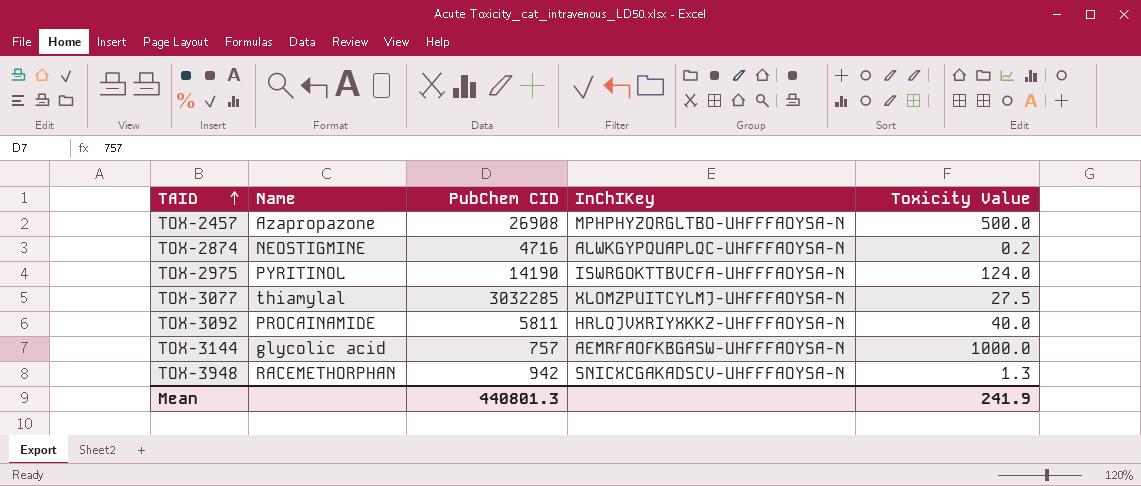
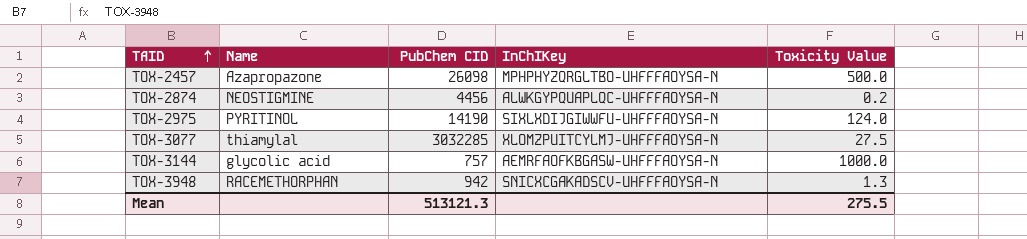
row TOX-3092: PROCAINAMIDE | 5811 | HRLQJVXRIYXKKZ-UHFFFAOYSA-N | 40.0 -> none
TOX-2457 | PubChem CID: 26908 -> 26098
TOX-2874 | PubChem CID: 4716 -> 4456
TOX-2975 | InChIKey: ISWRGOKTTBVCFA-UHFFFAOYSA-N -> SIXLXDIJGIWWFU-UHFFFAOYSA-N
Mean | PubChem CID: 440801.3 -> 513121.3
Mean | Toxicity Value: 241.9 -> 275.5

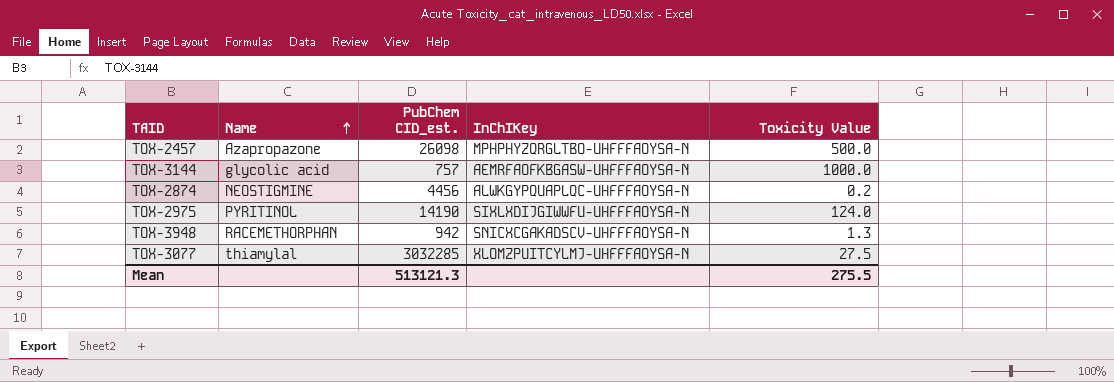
row order: TAID ascending -> Name ascending
column name: PubChem CID -> PubChem CID_est.

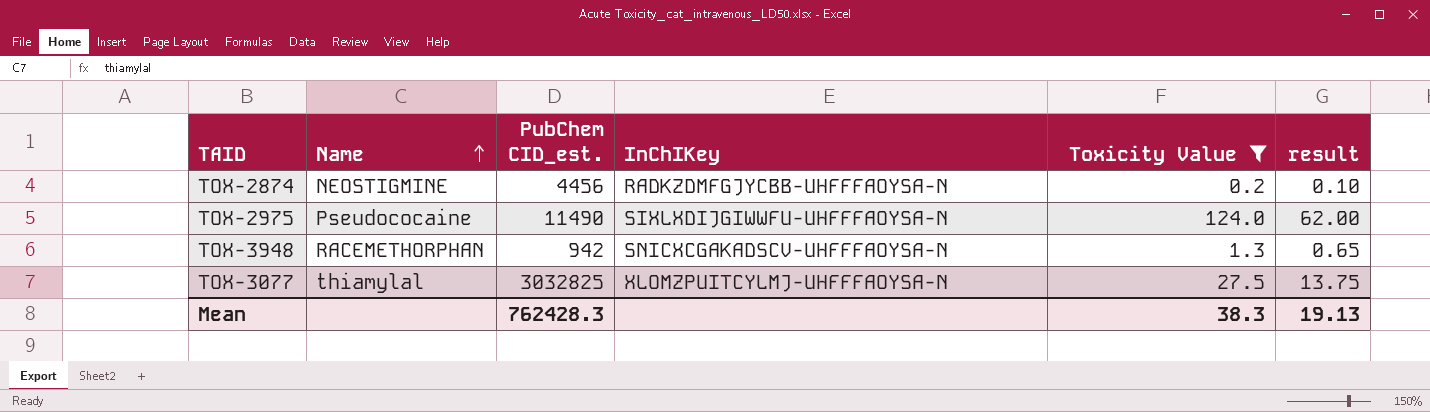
filter: none -> Toxicity Value <= 124.0
column result | formula: none -> [Toxicity Value] * 0.5
TOX-2874 | InChIKey: ALWKGYPQUAPLQC-UHFFFAOYSA-N -> RADKZDMFGJYCBB-UHFFFAOYSA-N
TOX-2975 | Name: PYRITINOL -> Pseudococaine
TOX-2975 | PubChem CID_est.: 14190 -> 11490
TOX-3077 | PubChem CID_est.: 3032285 -> 3032825
Mean | PubChem CID_est.: 513121.3 -> 762428.3
Mean | Toxicity Value: 275.5 -> 38.3

